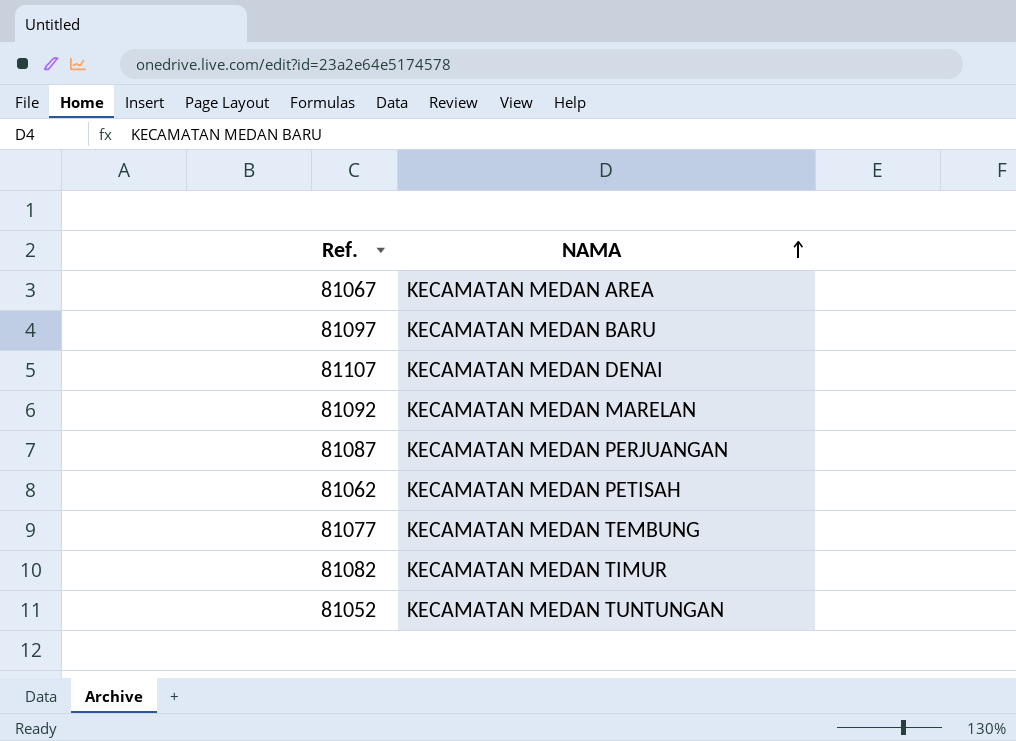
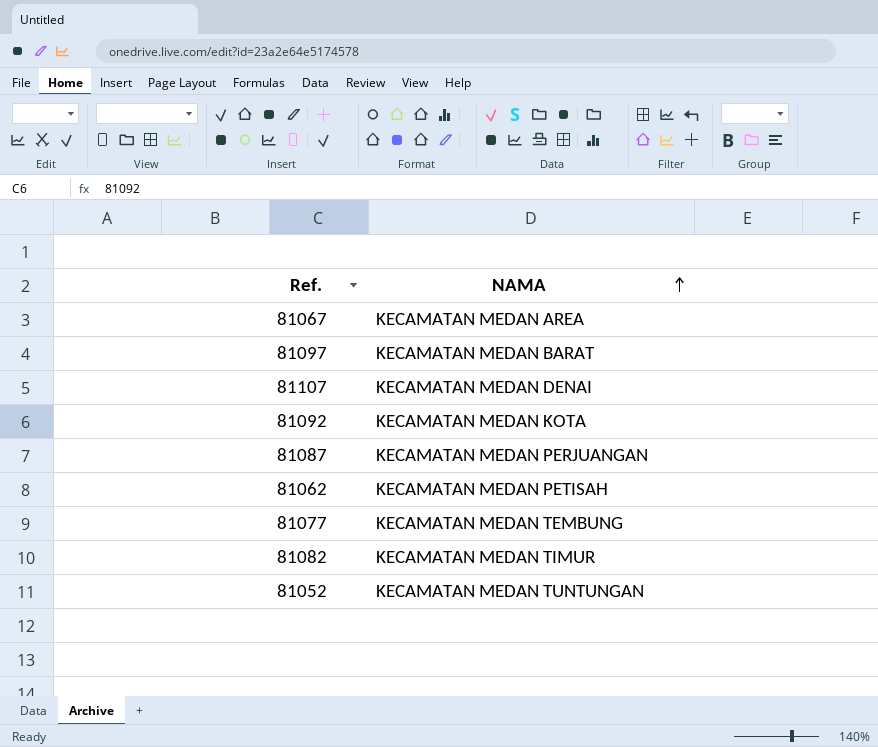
81097 | NAMA: KECAMATAN MEDAN BARU -> KECAMATAN MEDAN BARAT
81092 | NAMA: KECAMATAN MEDAN MARELAN -> KECAMATAN MEDAN KOTA

